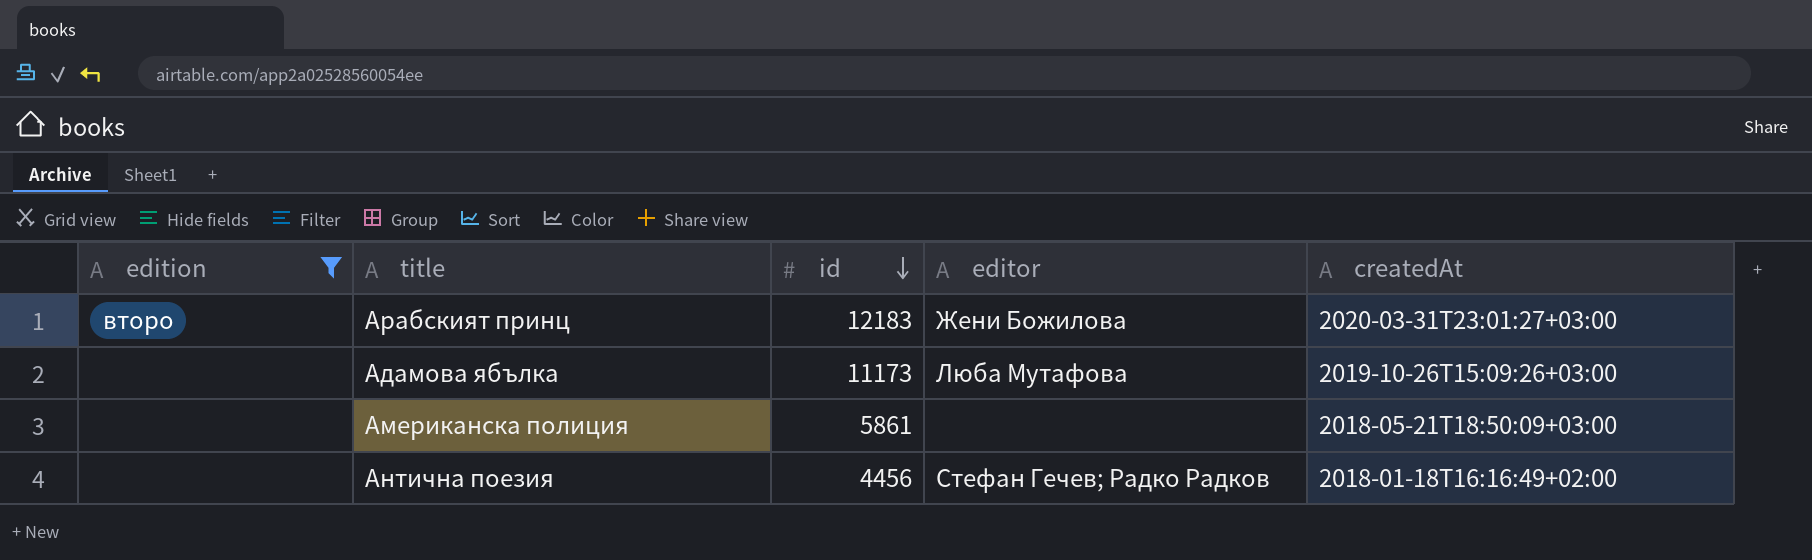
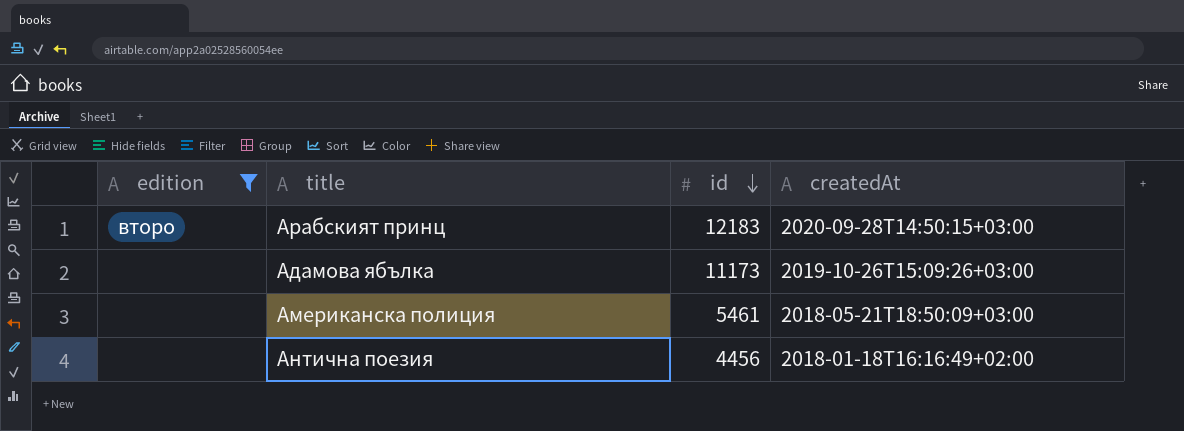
column editor | position: 4 -> none
Арабският принц | createdAt: 2020-03-31T23:01:27+03:00 -> 2020-09-28T14:50:15+03:00
Американска полиция | id: 5861 -> 5461

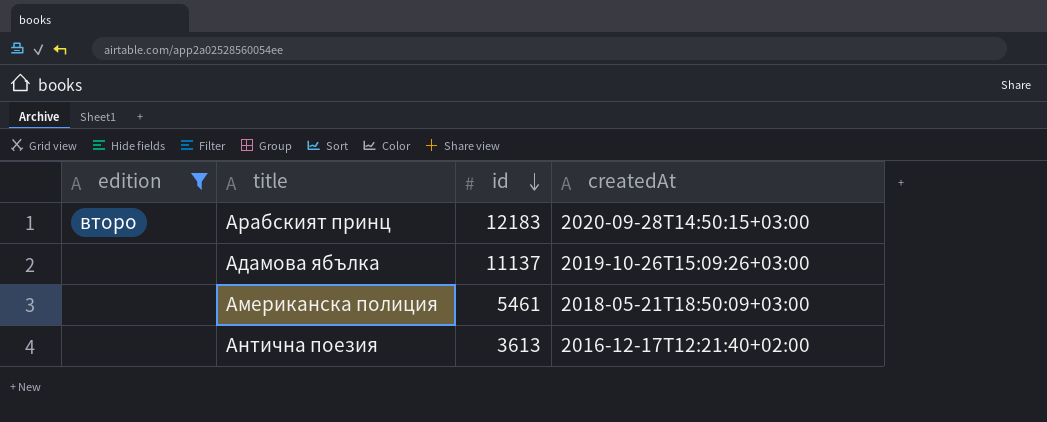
Адамова ябълка | id: 11173 -> 11137
Антична поезия | id: 4456 -> 3613
Антична поезия | createdAt: 2018-01-18T16:16:49+02:00 -> 2016-12-17T12:21:40+02:00

